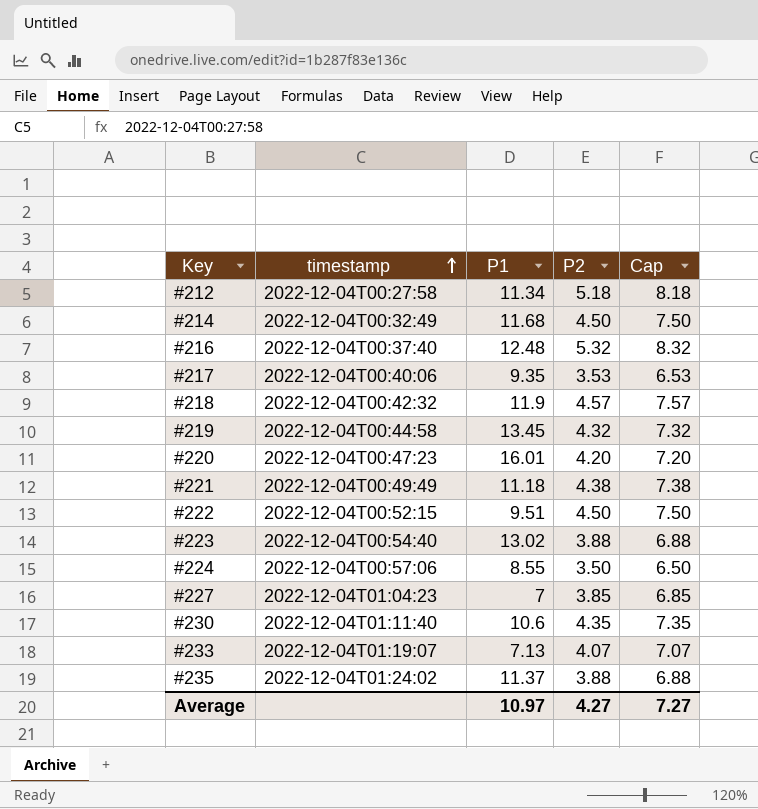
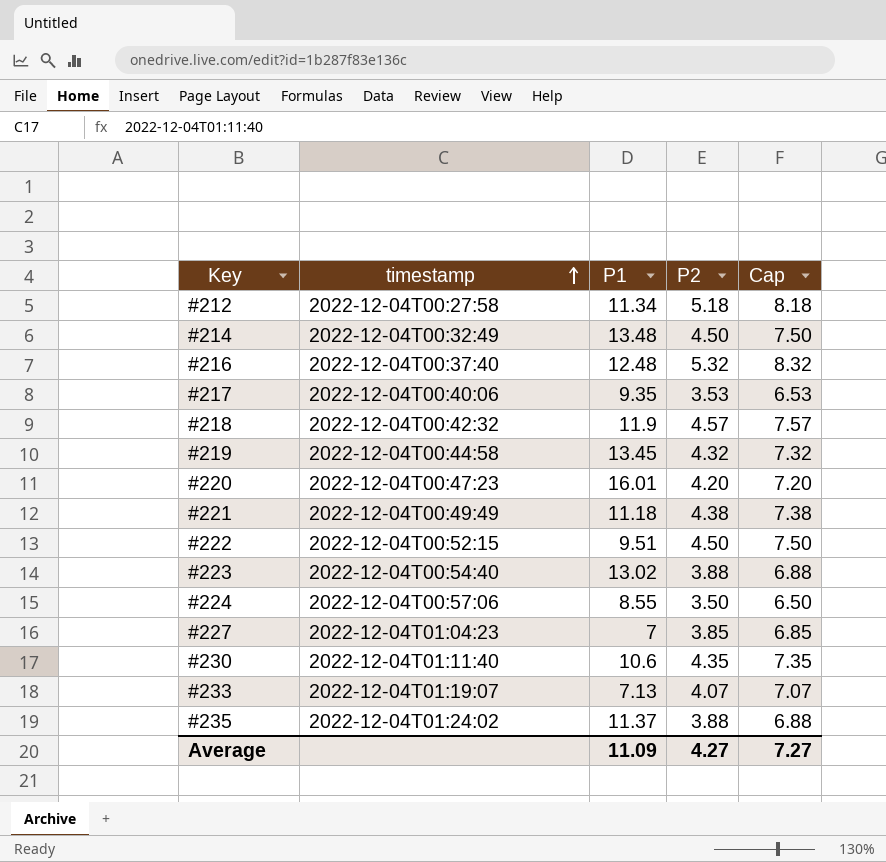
#214 | P1: 11.68 -> 13.48
Average | P1: 10.97 -> 11.09

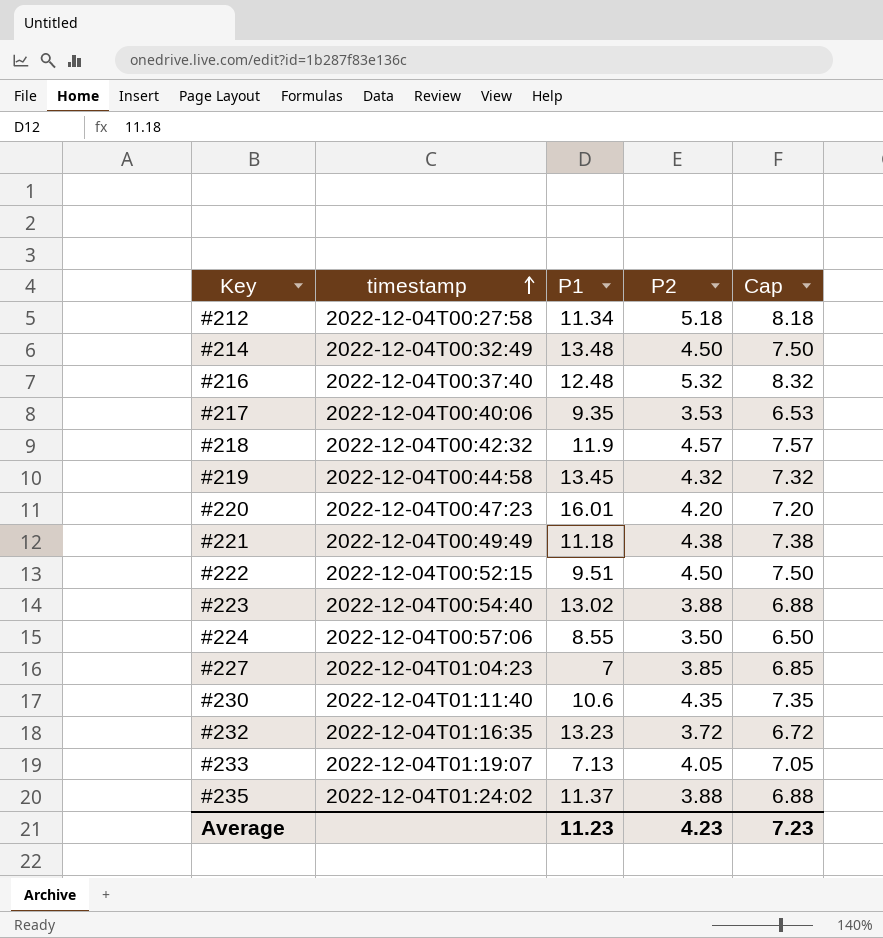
row #232: none -> 2022-12-04T01:16:35 | 13.23 | 3.72 | 6.72
#233 | P2: 4.07 -> 4.05
#233 | Cap: 7.07 -> 7.05
Average | P1: 11.09 -> 11.23
Average | P2: 4.27 -> 4.23
Average | Cap: 7.27 -> 7.23

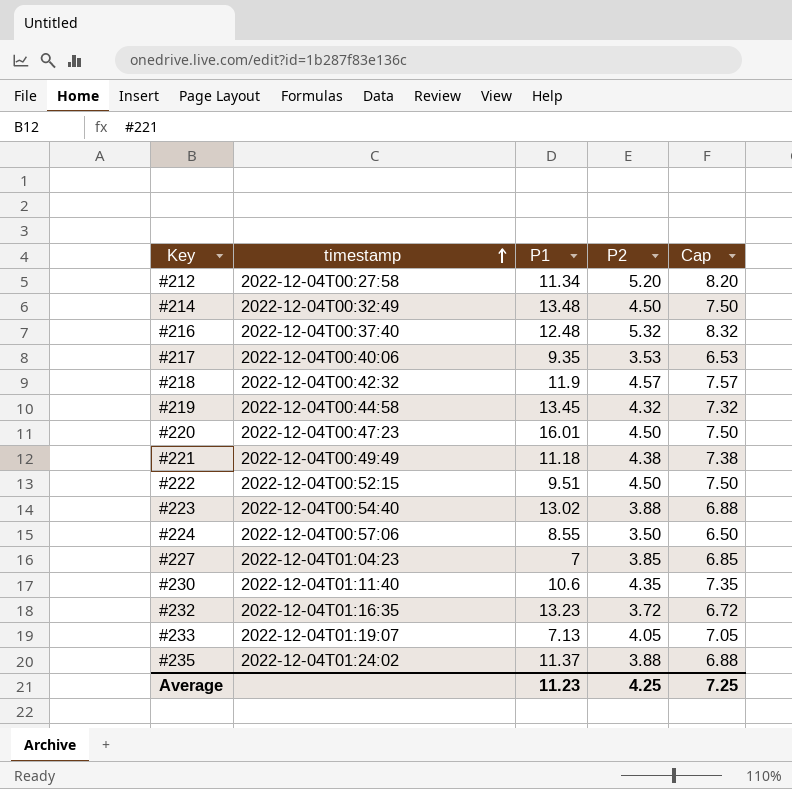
#212 | P2: 5.18 -> 5.20
#212 | Cap: 8.18 -> 8.20
#220 | P2: 4.20 -> 4.50
#220 | Cap: 7.20 -> 7.50
Average | P2: 4.23 -> 4.25
Average | Cap: 7.23 -> 7.25

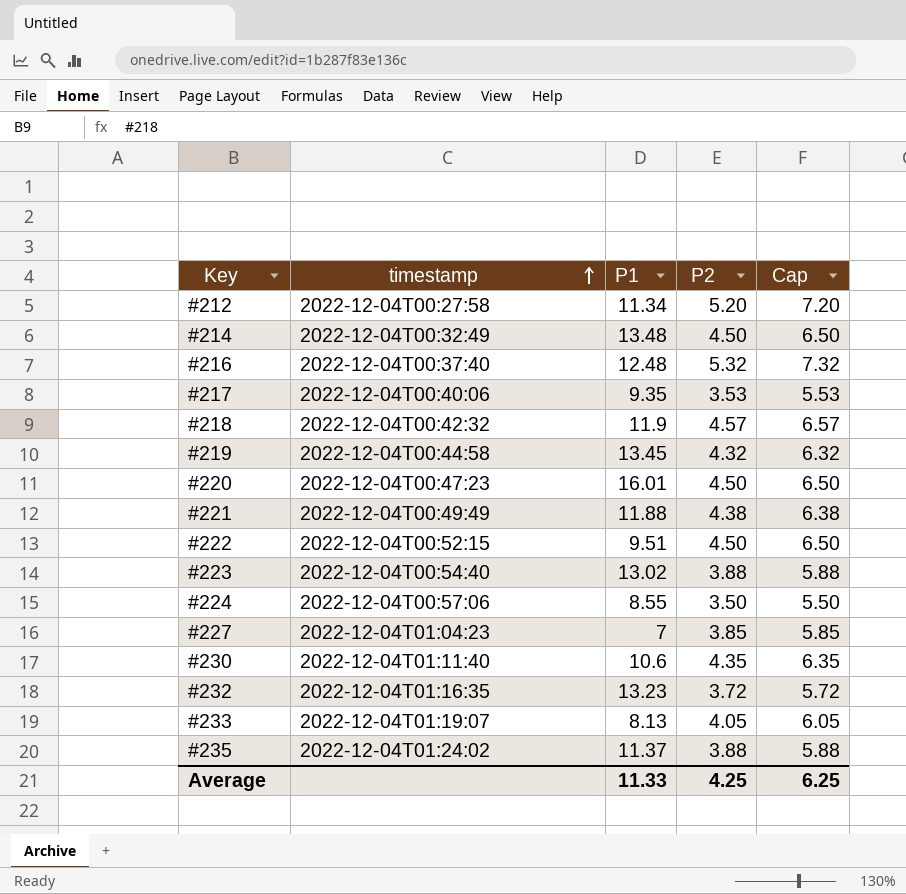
column Cap | formula: [P2] + 3 -> [P2] + 2
#221 | P1: 11.18 -> 11.88
#233 | P1: 7.13 -> 8.13
Average | P1: 11.23 -> 11.33
Average | Cap: 7.25 -> 6.25

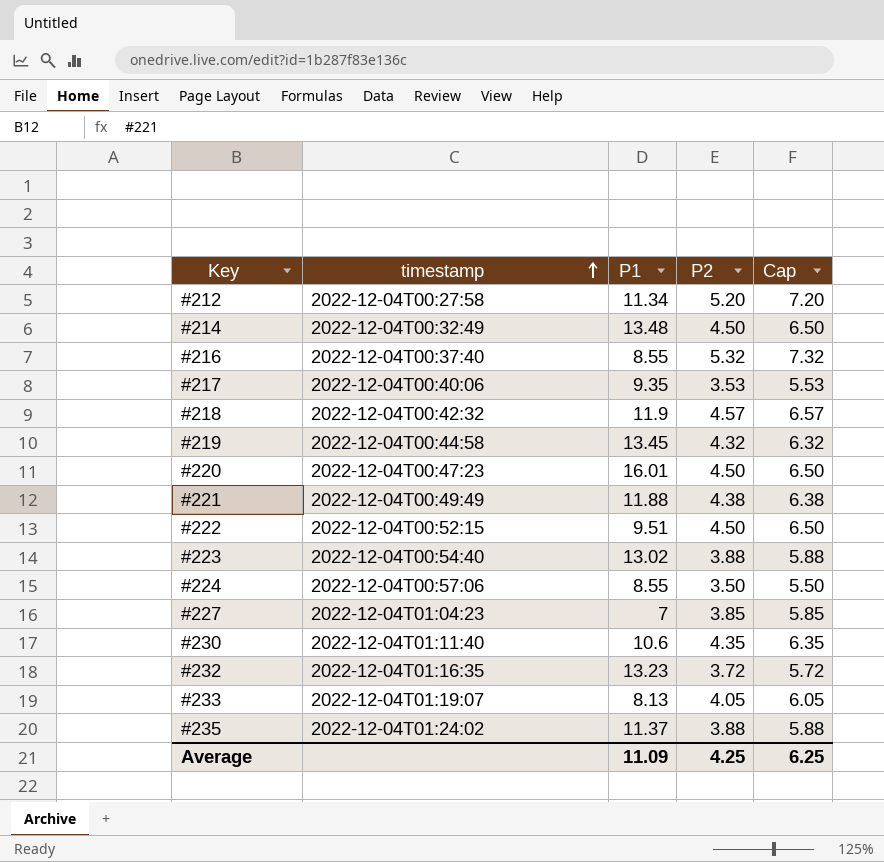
#216 | P1: 12.48 -> 8.55
Average | P1: 11.33 -> 11.09

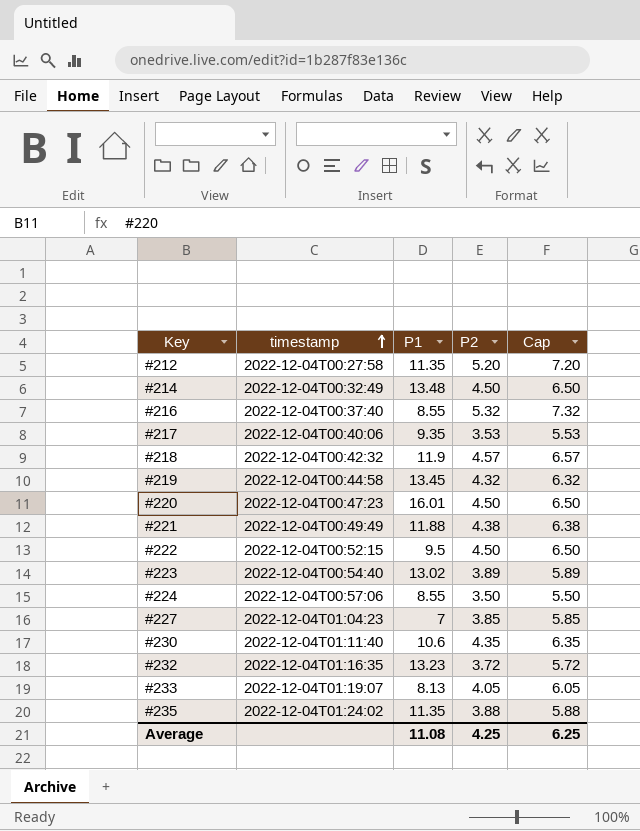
#212 | P1: 11.34 -> 11.35
#222 | P1: 9.51 -> 9.5
#223 | P2: 3.88 -> 3.89
#223 | Cap: 5.88 -> 5.89
#235 | P1: 11.37 -> 11.35
Average | P1: 11.09 -> 11.08

